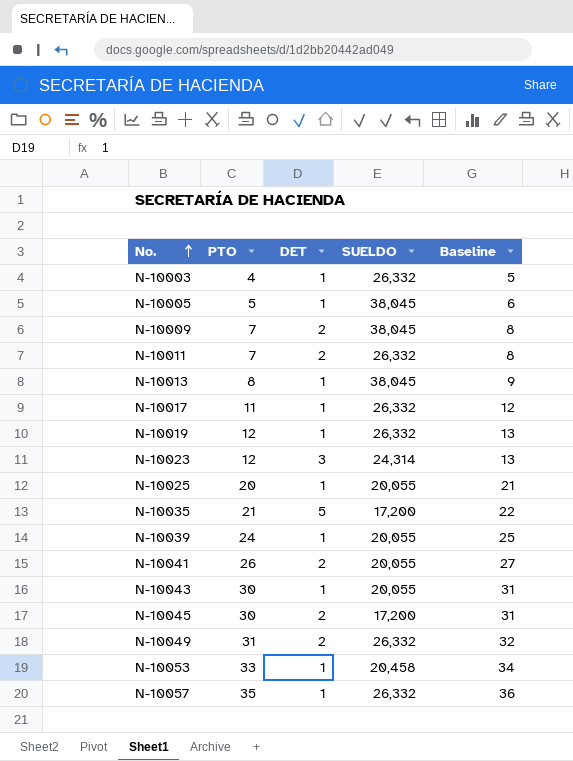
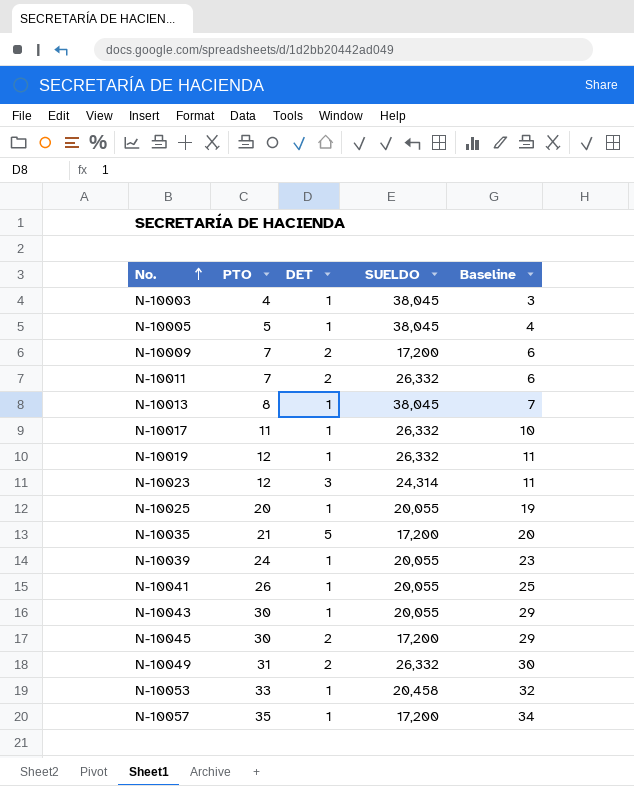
column Baseline | formula: [PTO] + 1 -> [PTO] - 1
N-10003 | SUELDO: 26,332 -> 38,045
N-10009 | SUELDO: 38,045 -> 17,200
N-10041 | DET: 2 -> 1
N-10057 | SUELDO: 26,332 -> 17,200

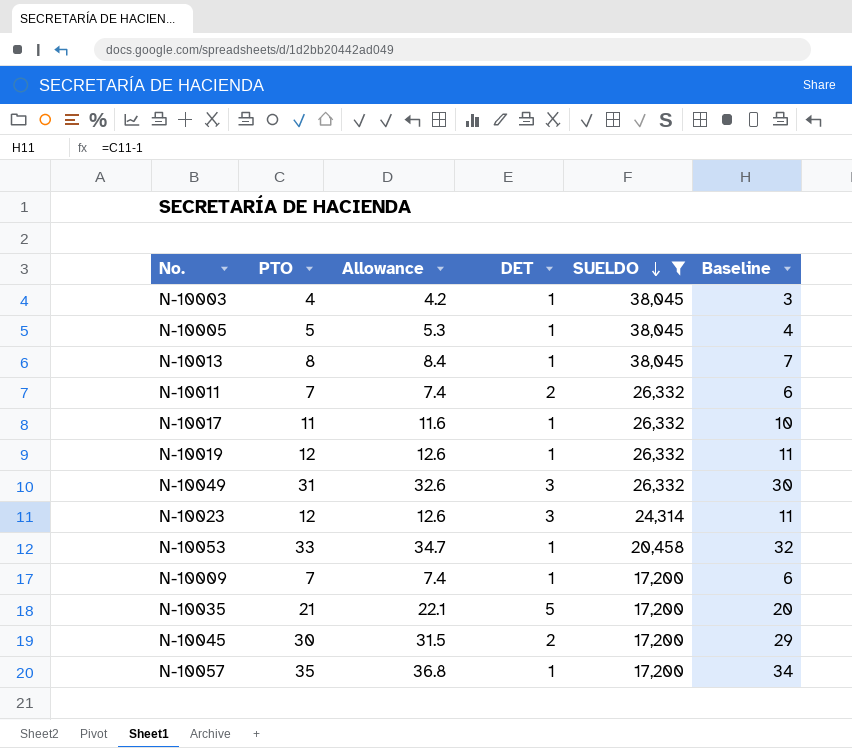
filter: none -> SUELDO != 20,055
row order: No. ascending -> SUELDO descending
column Allowance | formula: none -> [PTO] * 1.05
N-10049 | DET: 2 -> 3
N-10009 | DET: 2 -> 1

